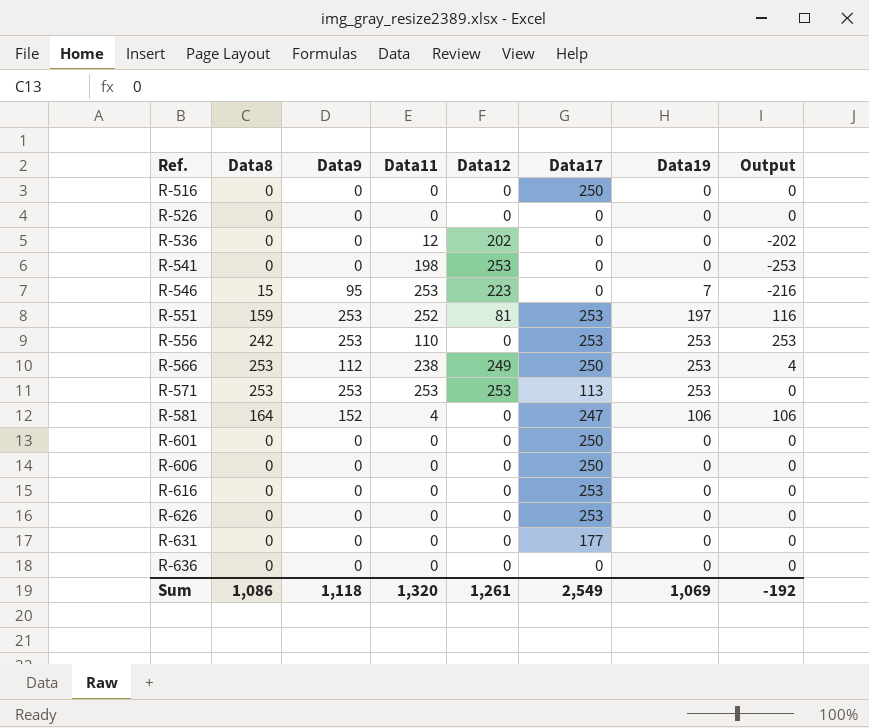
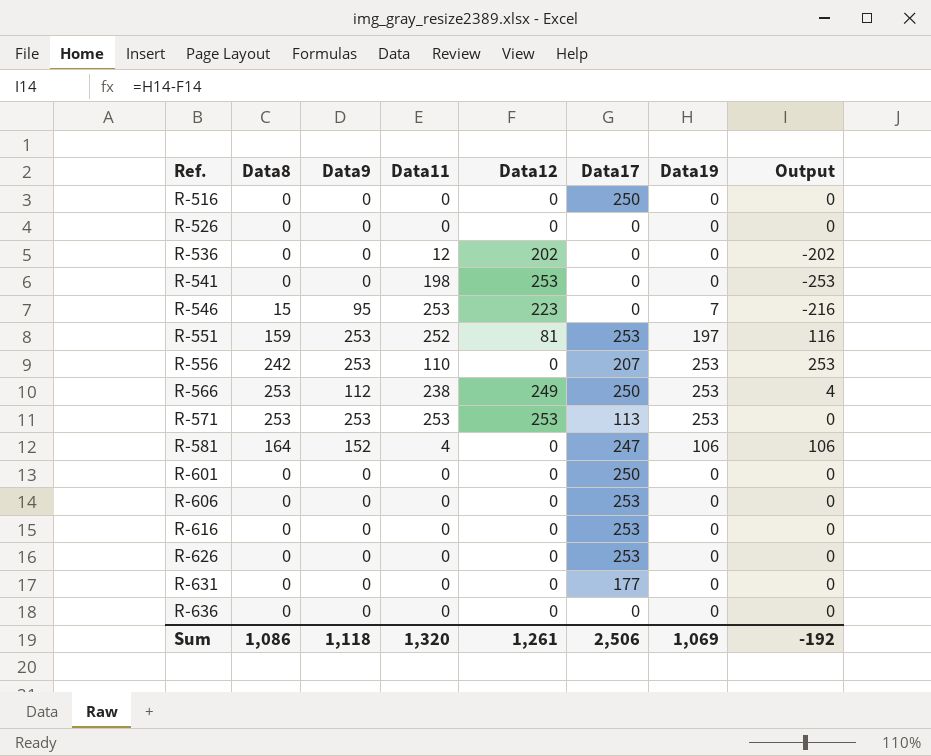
R-556 | Data17: 253 -> 207
R-606 | Data17: 250 -> 253
Sum | Data17: 2,549 -> 2,506

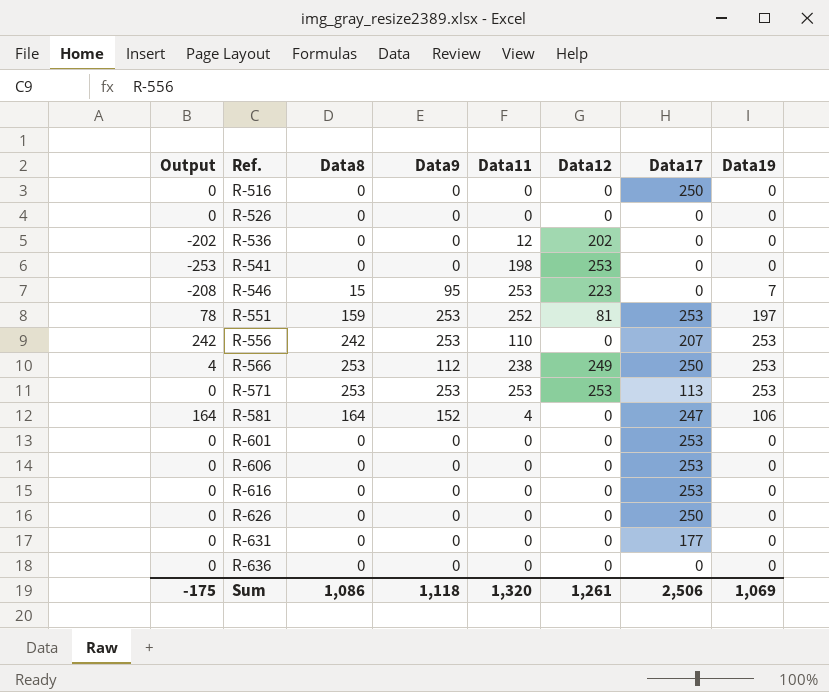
column Output | formula: [Data19] - [Data12] -> [Data8] - [Data12]
column Output | position: 8 -> 1
R-601 | Data17: 250 -> 253
R-626 | Data17: 253 -> 250
Sum | Output: -192 -> -175

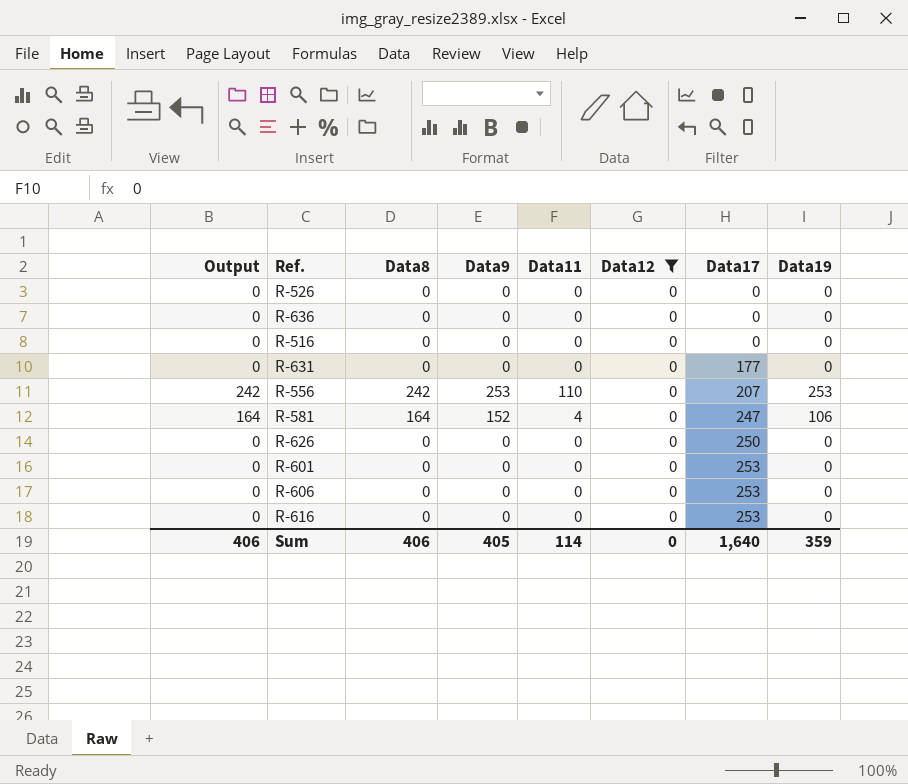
filter: none -> Data12 = 0
row order: Ref. ascending -> Data17 ascending
R-516 | Data17: 250 -> 0
Sum | Output: -175 -> 406
Sum | Data8: 1,086 -> 406
Sum | Data9: 1,118 -> 405
Sum | Data11: 1,320 -> 114
Sum | Data12: 1,261 -> 0
Sum | Data17: 2,506 -> 1,640
Sum | Data19: 1,069 -> 359

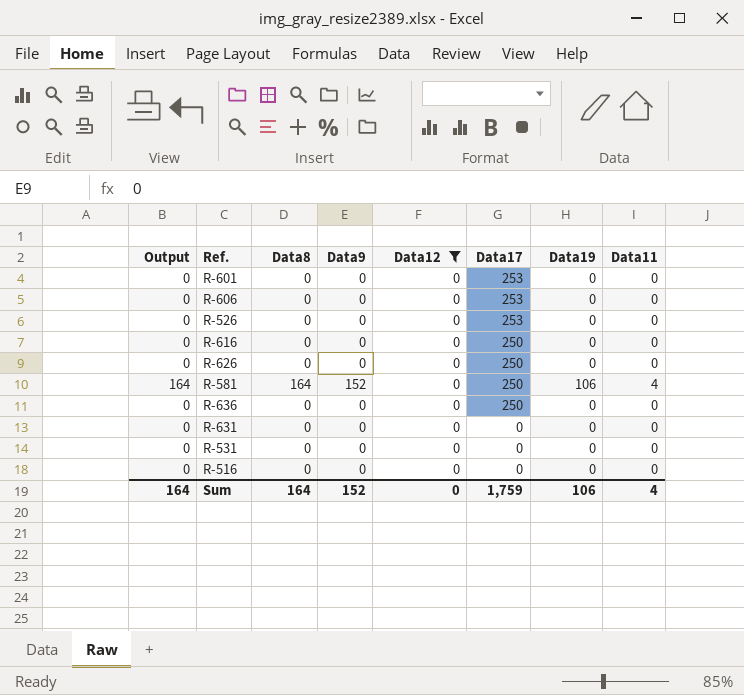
row order: Data17 ascending -> Data17 descending
column Data11 | position: 5 -> 8
row R-556: 242 | 242 | 253 | 110 | 0 | 207 | 253 -> none
R-526 | Data17: 0 -> 253
R-616 | Data17: 253 -> 250
R-581 | Data17: 247 -> 250
R-636 | Data17: 0 -> 250
R-631 | Data17: 177 -> 0
row R-531: none -> 0 | 0 | 0 | 0 | 0 | 0 | 0
Sum | Output: 406 -> 164
Sum | Data8: 406 -> 164
Sum | Data9: 405 -> 152
Sum | Data17: 1,640 -> 1,759
Sum | Data19: 359 -> 106
Sum | Data11: 114 -> 4

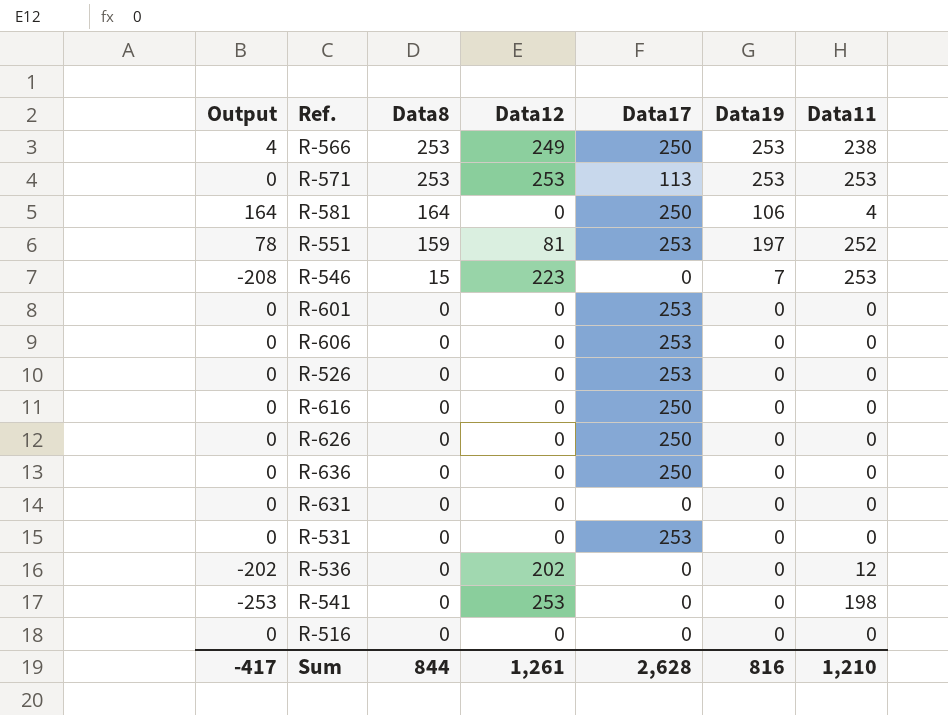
filter: Data12 = 0 -> none
row order: Data17 descending -> Data8 descending
column Data9 | position: 4 -> none
R-531 | Data17: 0 -> 253
Sum | Output: 164 -> -417
Sum | Data8: 164 -> 844
Sum | Data12: 0 -> 1,261
Sum | Data17: 1,759 -> 2,628
Sum | Data19: 106 -> 816
Sum | Data11: 4 -> 1,210

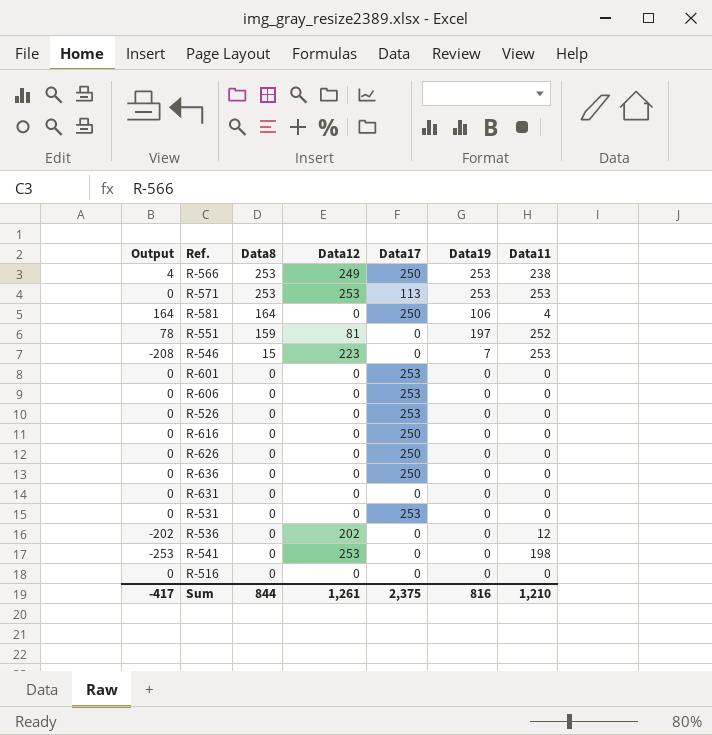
R-551 | Data17: 253 -> 0
Sum | Data17: 2,628 -> 2,375

